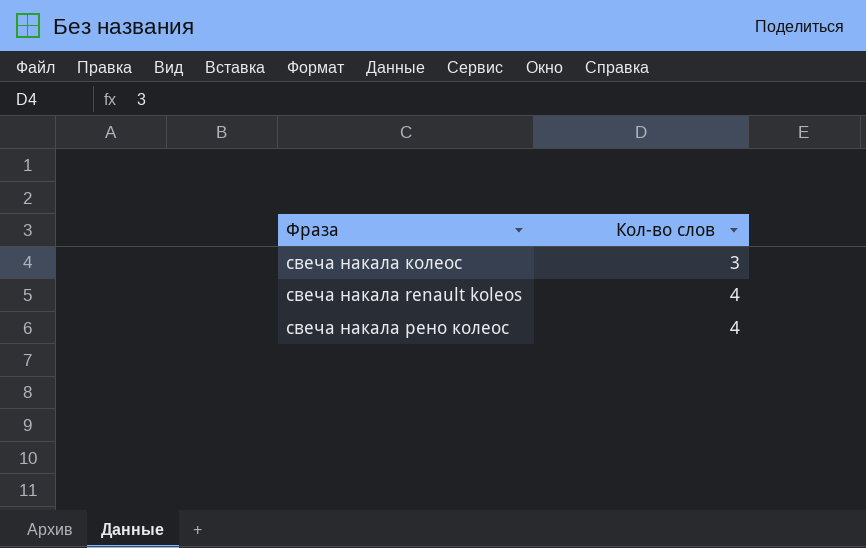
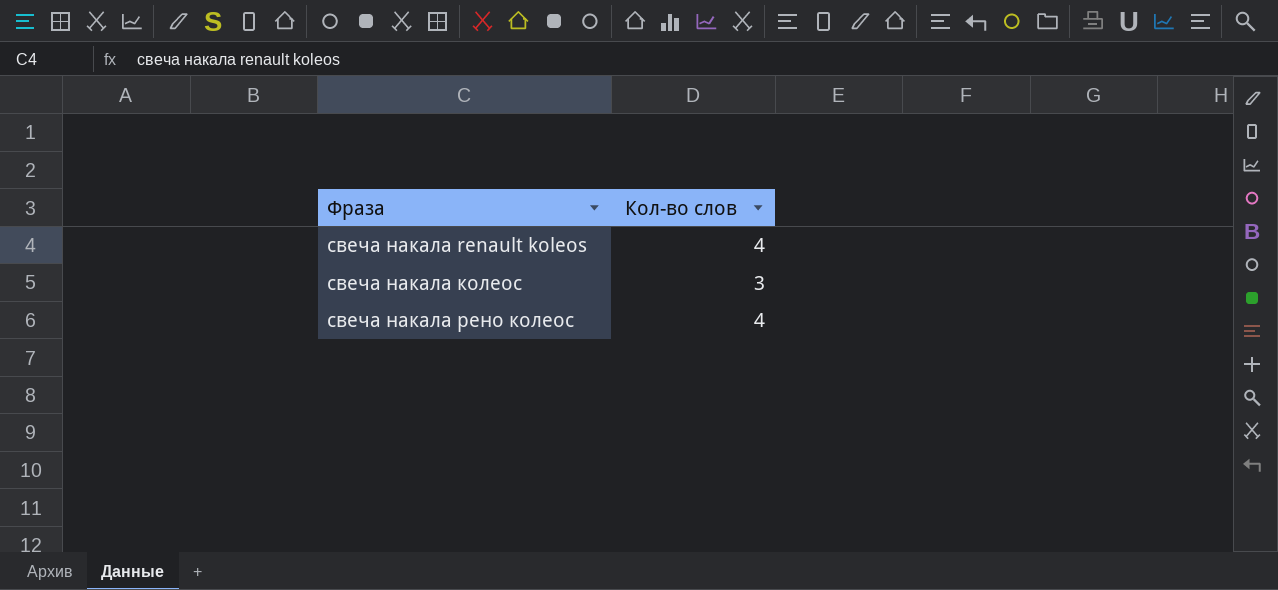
row order: Кол-во слов ascending -> Фраза ascending

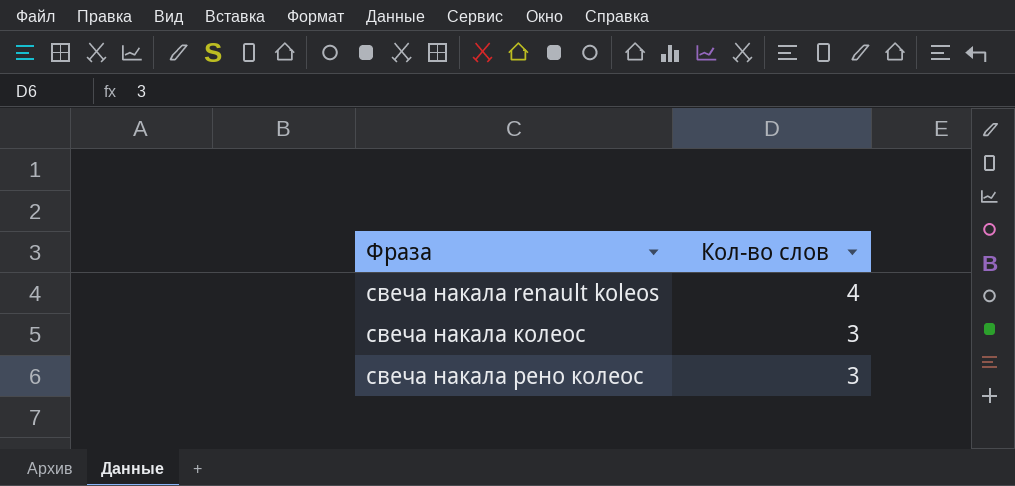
свеча накала рено колеос | Кол-во слов: 4 -> 3

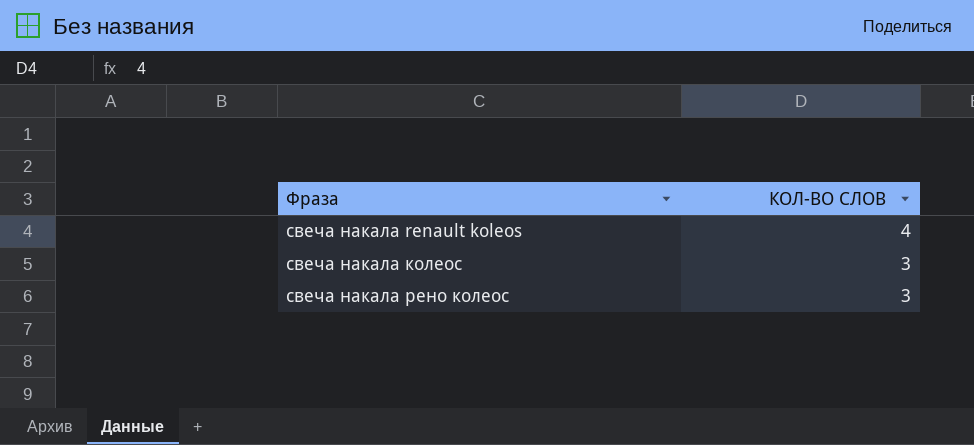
column name: Кол-во слов -> КОЛ-ВО СЛОВ

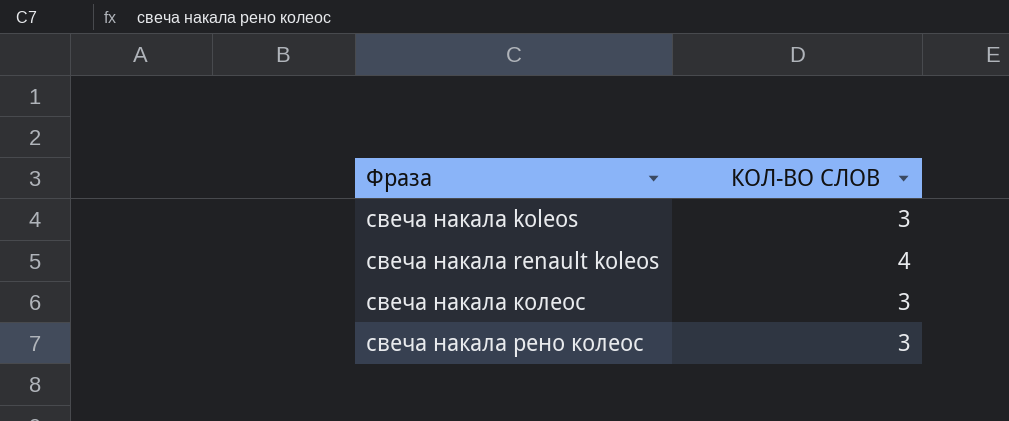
row свеча накала koleos: none -> 3

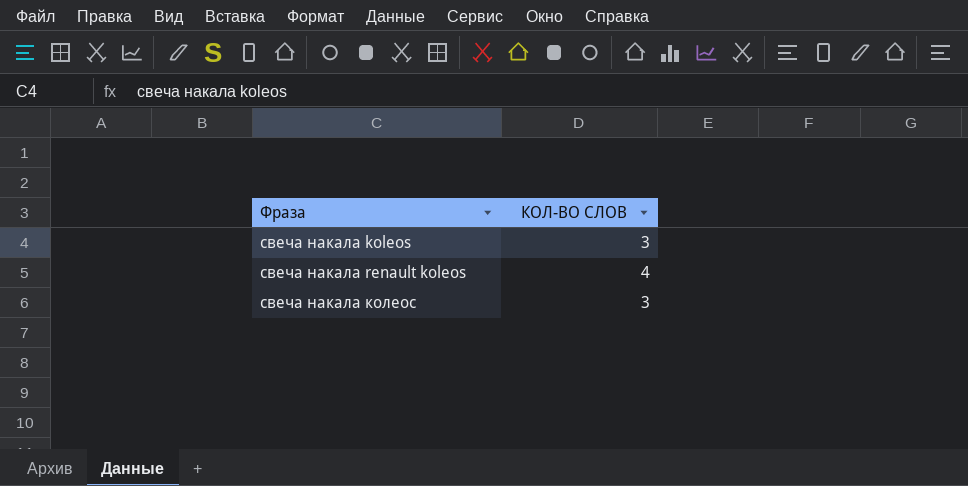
row свеча накала рено колеос: 3 -> none

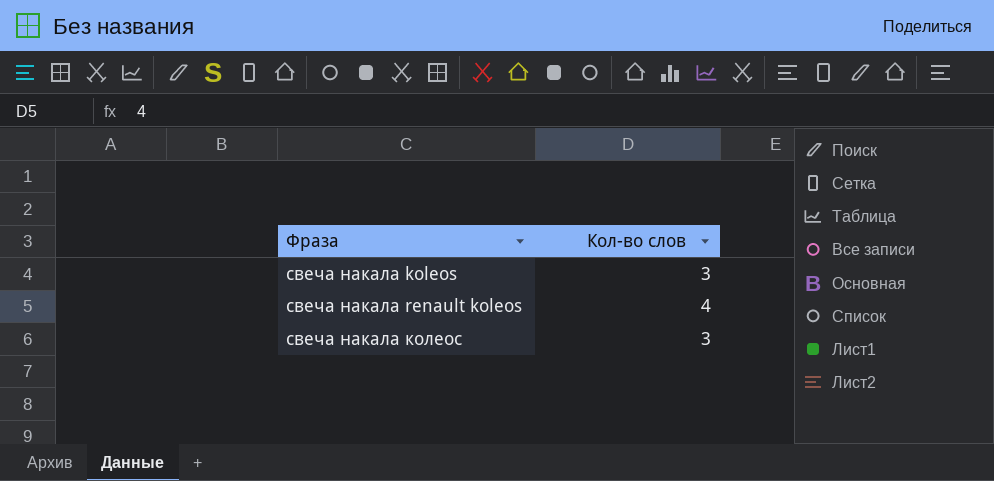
column name: КОЛ-ВО СЛОВ -> Кол-во слов

